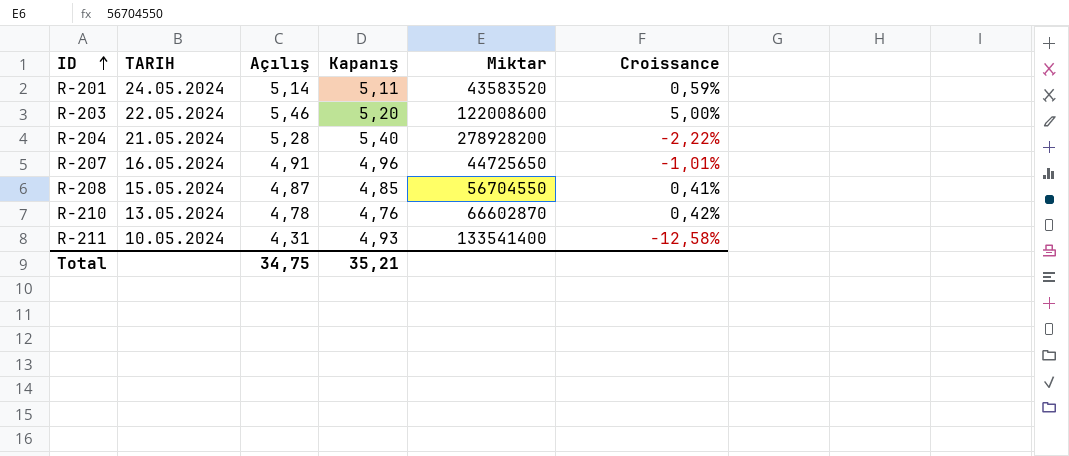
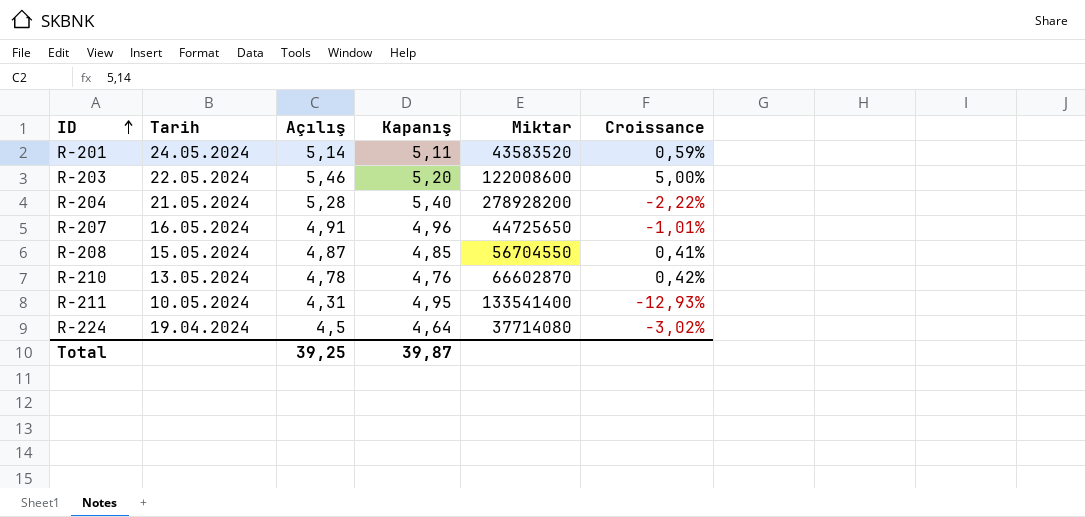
column name: TARIH -> Tarih
R-211 | Kapanış: 4,93 -> 4,95
R-211 | Croissance: -12,58% -> -12,93%
row R-224: none -> 19.04.2024 | 4,5 | 4,64 | 37714080 | -3,02%
Total | Açılış: 34,75 -> 39,25
Total | Kapanış: 35,21 -> 39,87

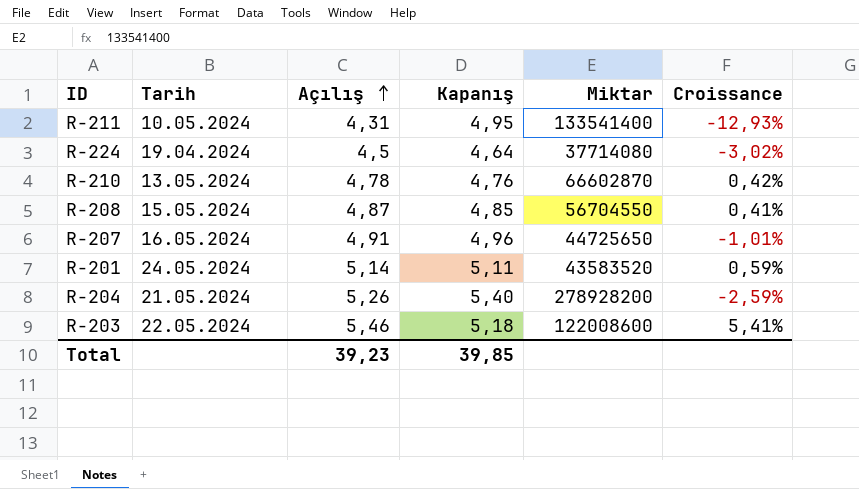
row order: ID ascending -> Açılış ascending
R-204 | Açılış: 5,28 -> 5,26
R-204 | Croissance: -2,22% -> -2,59%
R-203 | Kapanış: 5,20 -> 5,18
R-203 | Croissance: 5,00% -> 5,41%
Total | Açılış: 39,25 -> 39,23
Total | Kapanış: 39,87 -> 39,85

